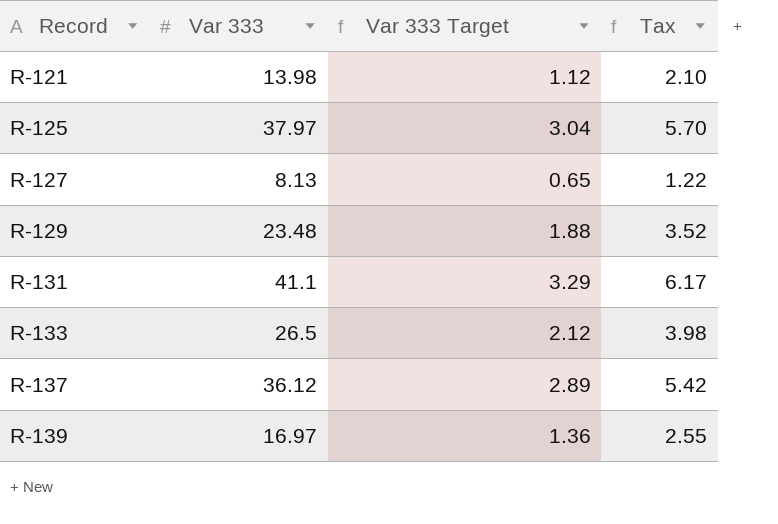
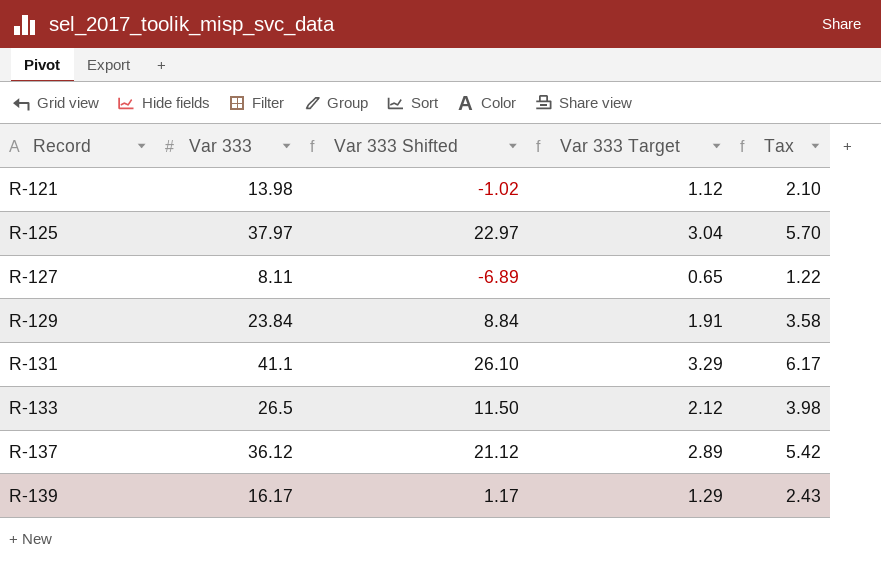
column Var 333 Shifted | formula: none -> [Var 333] - 15
R-127 | Var 333: 8.13 -> 8.11
R-129 | Var 333: 23.48 -> 23.84
R-129 | Var 333 Target: 1.88 -> 1.91
R-129 | Tax: 3.52 -> 3.58
R-139 | Var 333: 16.97 -> 16.17
R-139 | Var 333 Target: 1.36 -> 1.29
R-139 | Tax: 2.55 -> 2.43

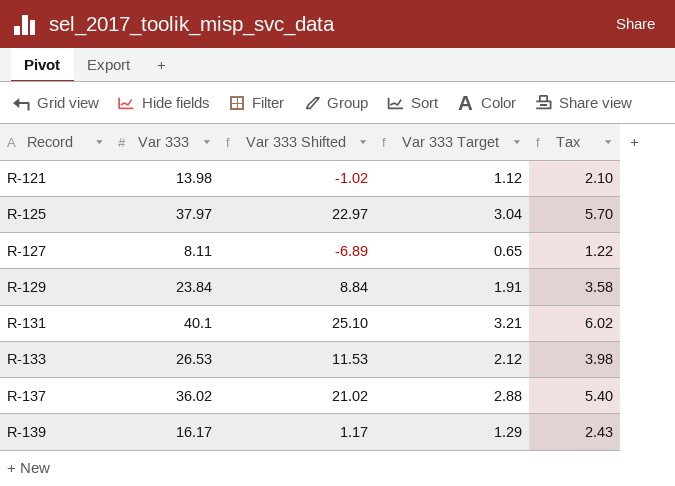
R-131 | Var 333: 41.1 -> 40.1
R-131 | Var 333 Shifted: 26.10 -> 25.10
R-131 | Var 333 Target: 3.29 -> 3.21
R-131 | Tax: 6.17 -> 6.02
R-133 | Var 333: 26.5 -> 26.53
R-133 | Var 333 Shifted: 11.50 -> 11.53
R-137 | Var 333: 36.12 -> 36.02
R-137 | Var 333 Shifted: 21.12 -> 21.02
R-137 | Var 333 Target: 2.89 -> 2.88
R-137 | Tax: 5.42 -> 5.40

